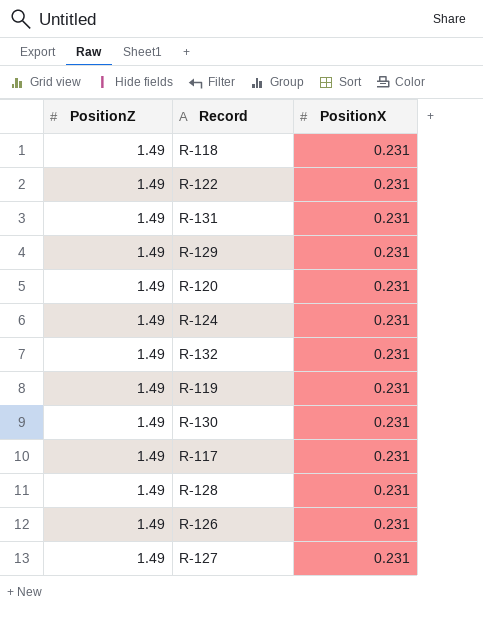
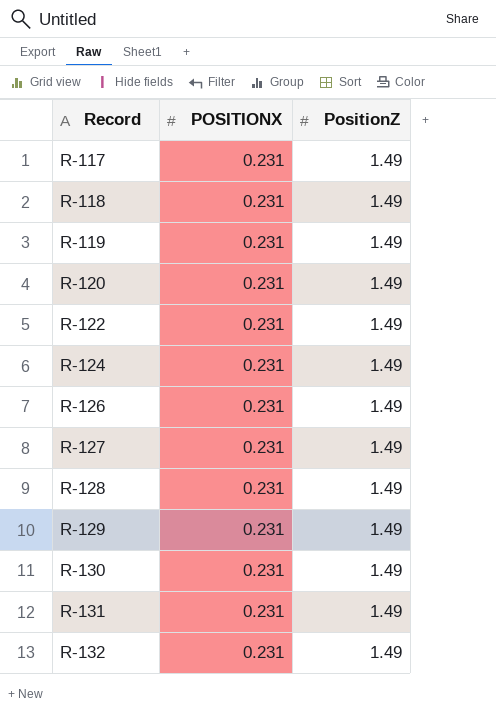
row order: none -> Record ascending
column name: PositionX -> POSITIONX
column PositionZ | position: 1 -> 3

